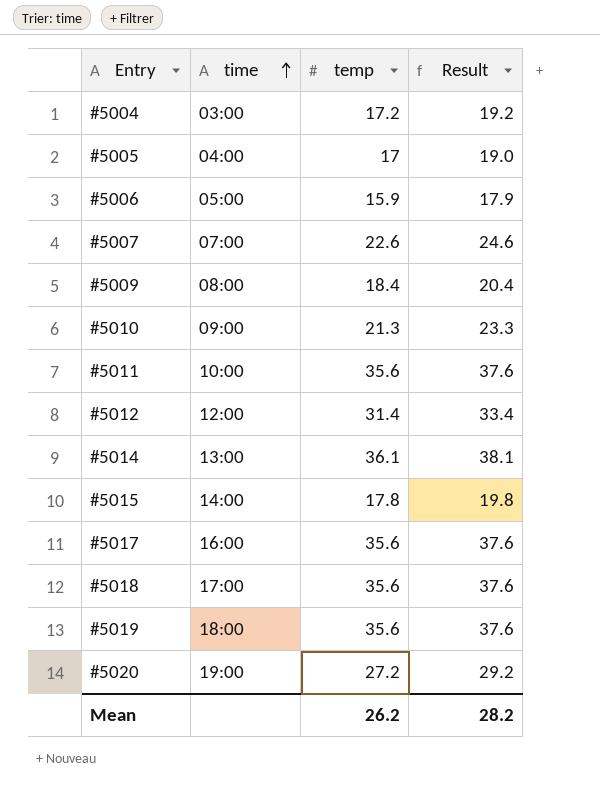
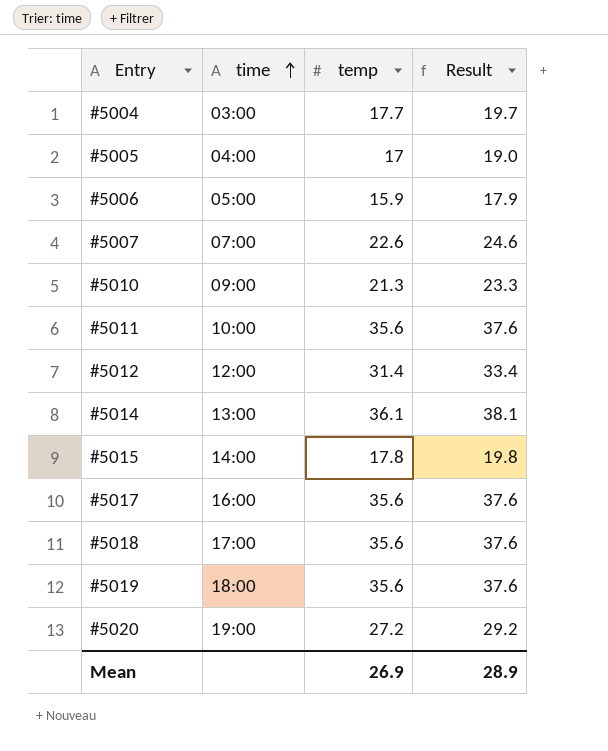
row #5009: 08:00 | 18.4 | 20.4 -> none
#5004 | temp: 17.2 -> 17.7
#5004 | Result: 19.2 -> 19.7
Mean | temp: 26.2 -> 26.9
Mean | Result: 28.2 -> 28.9

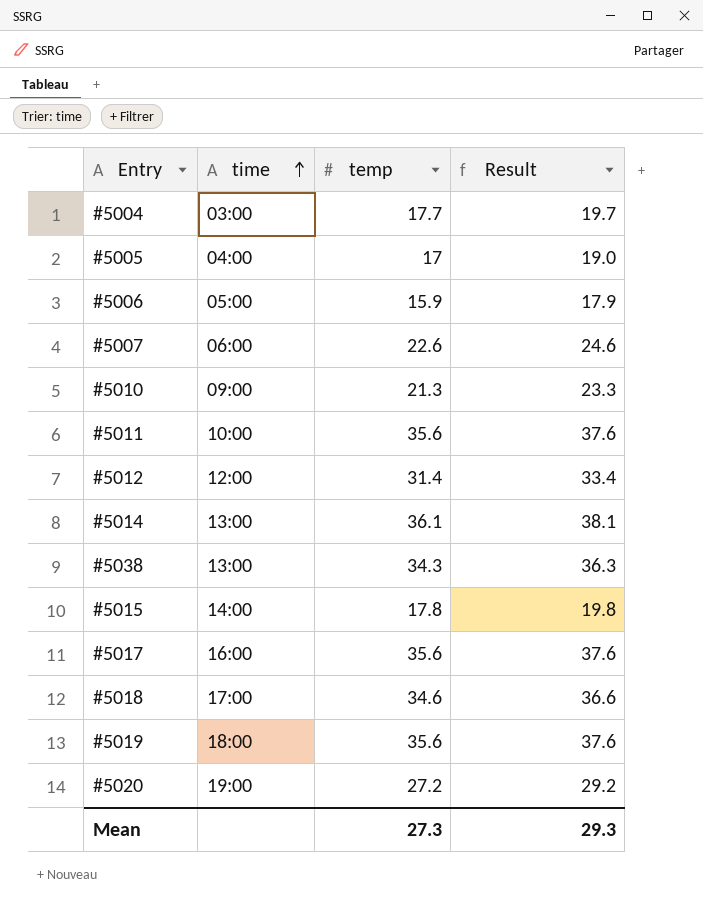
#5007 | time: 07:00 -> 06:00
row #5038: none -> 13:00 | 34.3 | 36.3
#5018 | temp: 35.6 -> 34.6
#5018 | Result: 37.6 -> 36.6
Mean | temp: 26.9 -> 27.3
Mean | Result: 28.9 -> 29.3

